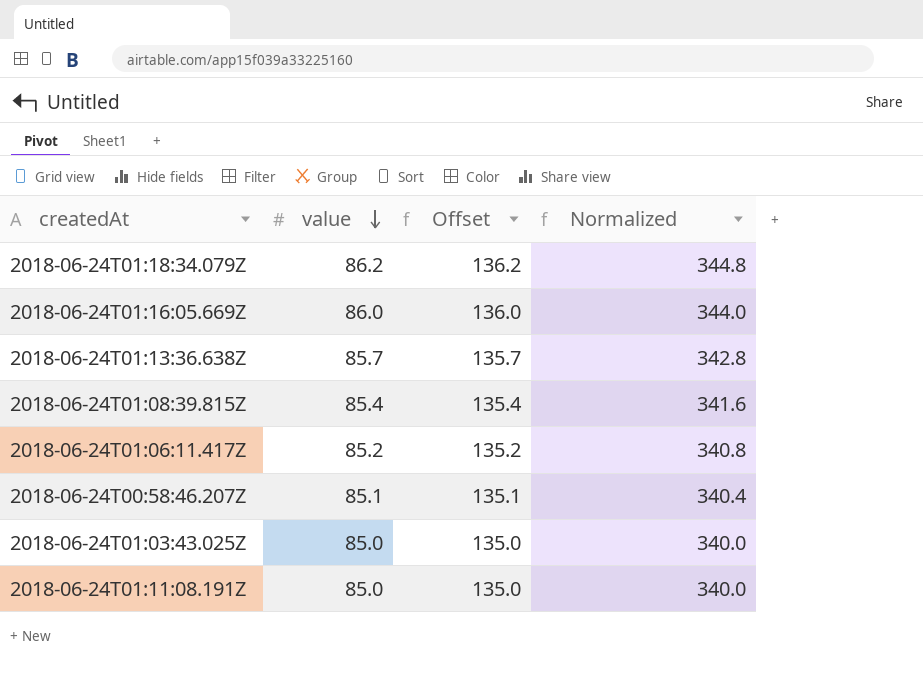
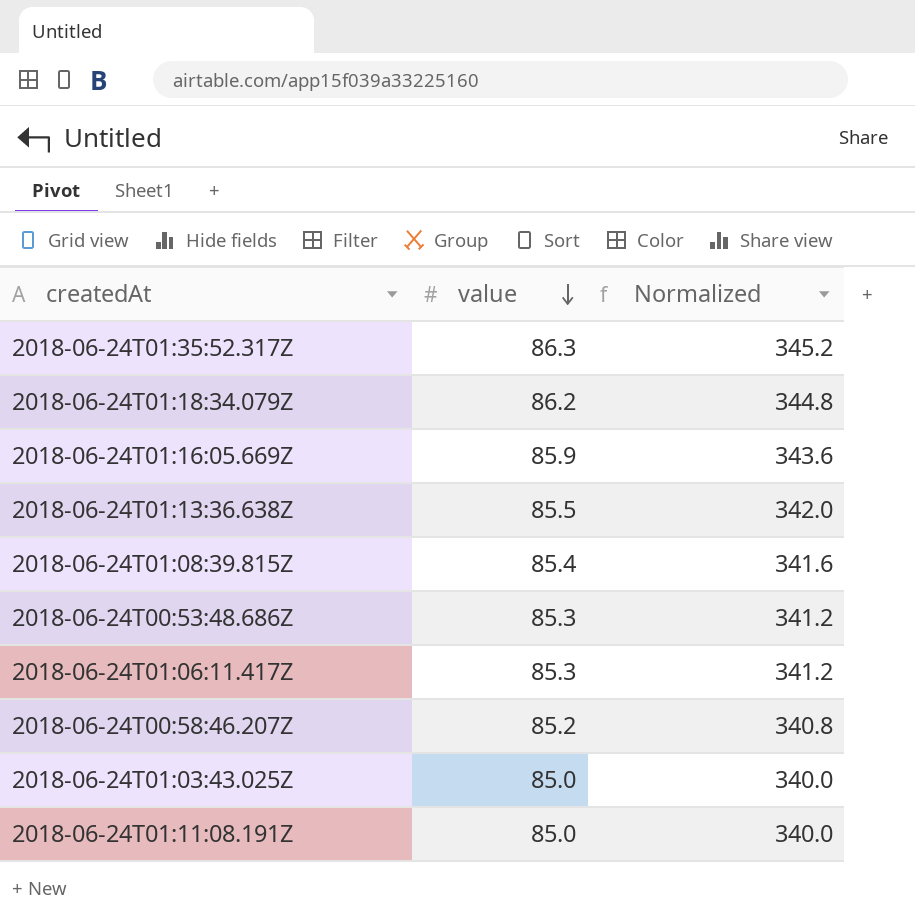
column Offset | formula: [value] + 50 -> none
row 2018-06-24T01:35:52.317Z: none -> 86.3 | 345.2
2018-06-24T01:16:05.669Z | value: 86.0 -> 85.9
2018-06-24T01:16:05.669Z | Normalized: 344.0 -> 343.6
2018-06-24T01:13:36.638Z | value: 85.7 -> 85.5
2018-06-24T01:13:36.638Z | Normalized: 342.8 -> 342.0
row 2018-06-24T00:53:48.686Z: none -> 85.3 | 341.2
2018-06-24T01:06:11.417Z | value: 85.2 -> 85.3
2018-06-24T01:06:11.417Z | Normalized: 340.8 -> 341.2
2018-06-24T00:58:46.207Z | value: 85.1 -> 85.2
2018-06-24T00:58:46.207Z | Normalized: 340.4 -> 340.8

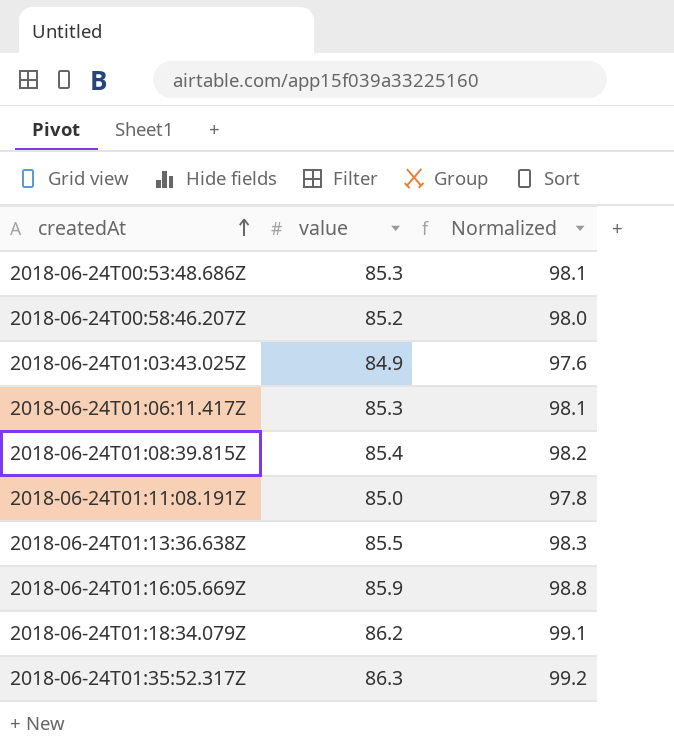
row order: value descending -> createdAt ascending
column Normalized | formula: [value] * 4 -> [value] * 1.15
2018-06-24T01:03:43.025Z | value: 85.0 -> 84.9

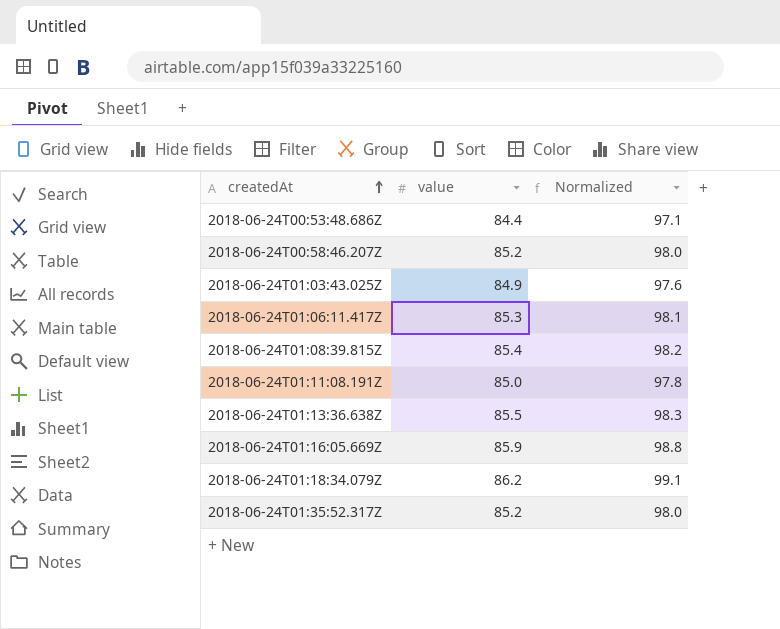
2018-06-24T00:53:48.686Z | value: 85.3 -> 84.4
2018-06-24T00:53:48.686Z | Normalized: 98.1 -> 97.1
2018-06-24T01:35:52.317Z | value: 86.3 -> 85.2
2018-06-24T01:35:52.317Z | Normalized: 99.2 -> 98.0

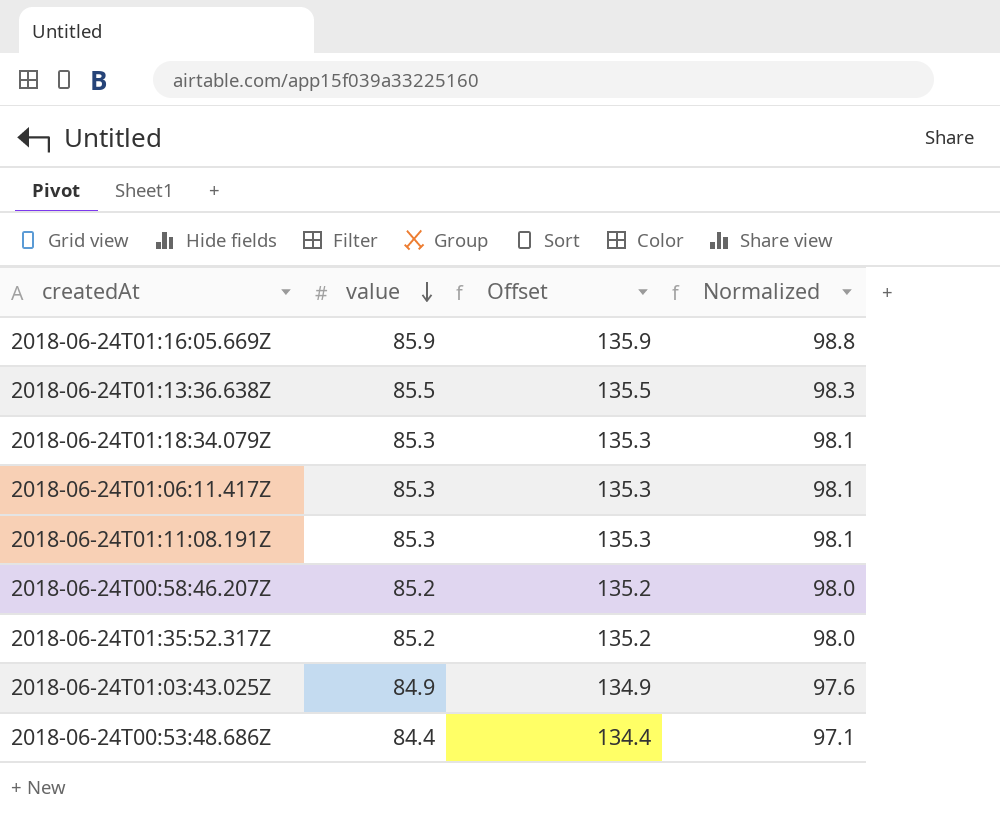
row order: createdAt ascending -> value descending
column Offset | formula: none -> [value] + 50
row 2018-06-24T01:08:39.815Z: 85.4 | 98.2 -> none
2018-06-24T01:18:34.079Z | value: 86.2 -> 85.3
2018-06-24T01:18:34.079Z | Normalized: 99.1 -> 98.1
2018-06-24T01:11:08.191Z | value: 85.0 -> 85.3
2018-06-24T01:11:08.191Z | Normalized: 97.8 -> 98.1

